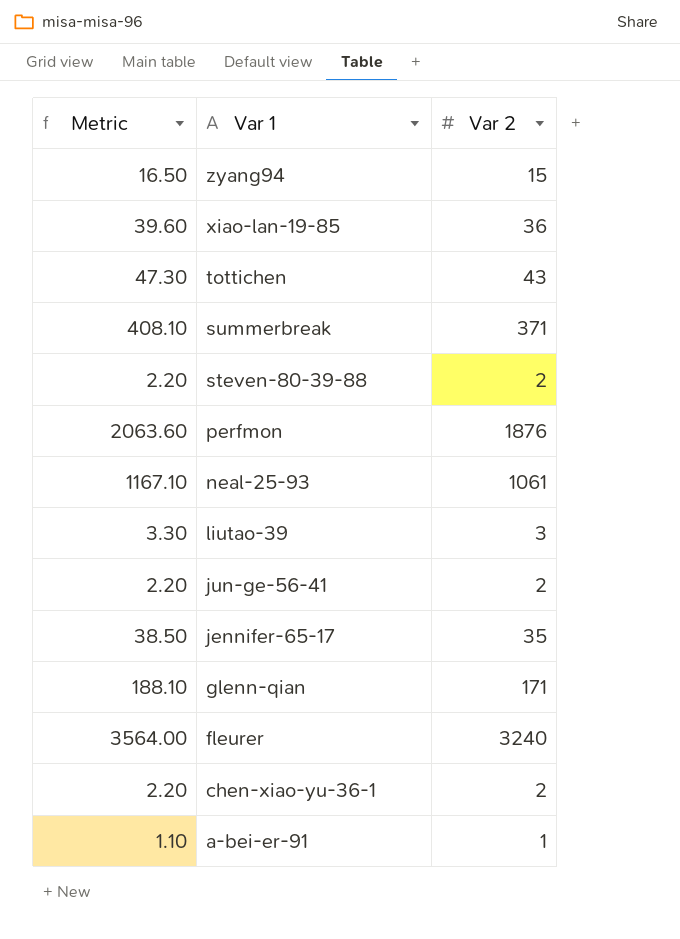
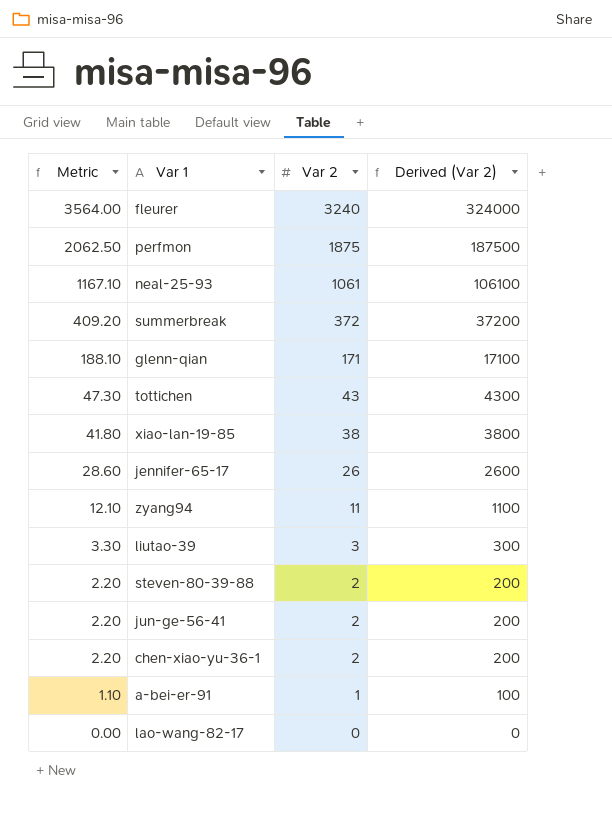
row order: Var 1 descending -> Metric descending
column Derived (Var 2) | formula: none -> [Var 2] * 100
perfmon | Metric: 2063.60 -> 2062.50
perfmon | Var 2: 1876 -> 1875
summerbreak | Metric: 408.10 -> 409.20
summerbreak | Var 2: 371 -> 372
xiao-lan-19-85 | Metric: 39.60 -> 41.80
xiao-lan-19-85 | Var 2: 36 -> 38
jennifer-65-17 | Metric: 38.50 -> 28.60
jennifer-65-17 | Var 2: 35 -> 26
zyang94 | Metric: 16.50 -> 12.10
zyang94 | Var 2: 15 -> 11
row lao-wang-82-17: none -> 0.00 | 0 | 0

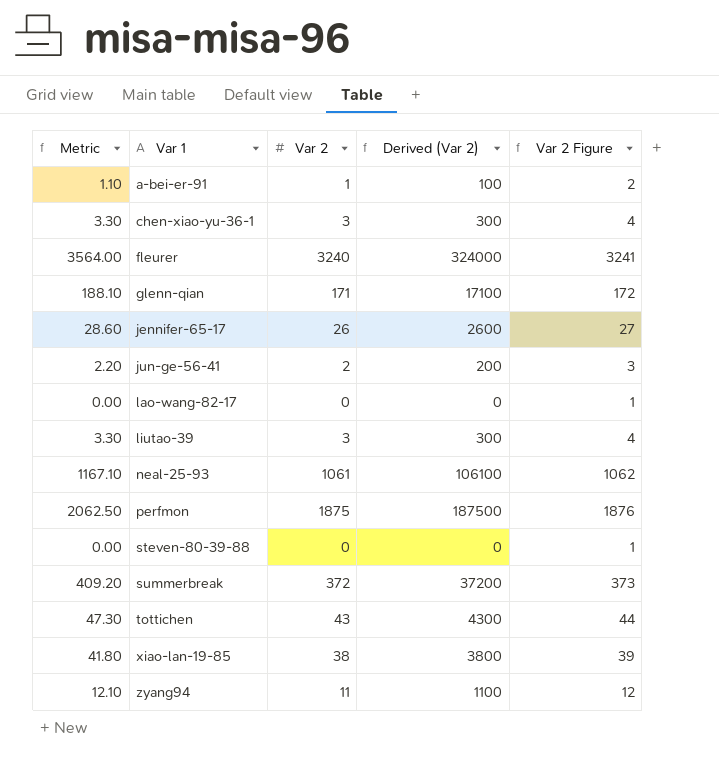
row order: Metric descending -> Var 1 ascending
column Var 2 Figure | formula: none -> [Var 2] + 1
chen-xiao-yu-36-1 | Metric: 2.20 -> 3.30
chen-xiao-yu-36-1 | Var 2: 2 -> 3
chen-xiao-yu-36-1 | Derived (Var 2): 200 -> 300
steven-80-39-88 | Metric: 2.20 -> 0.00
steven-80-39-88 | Var 2: 2 -> 0
steven-80-39-88 | Derived (Var 2): 200 -> 0

